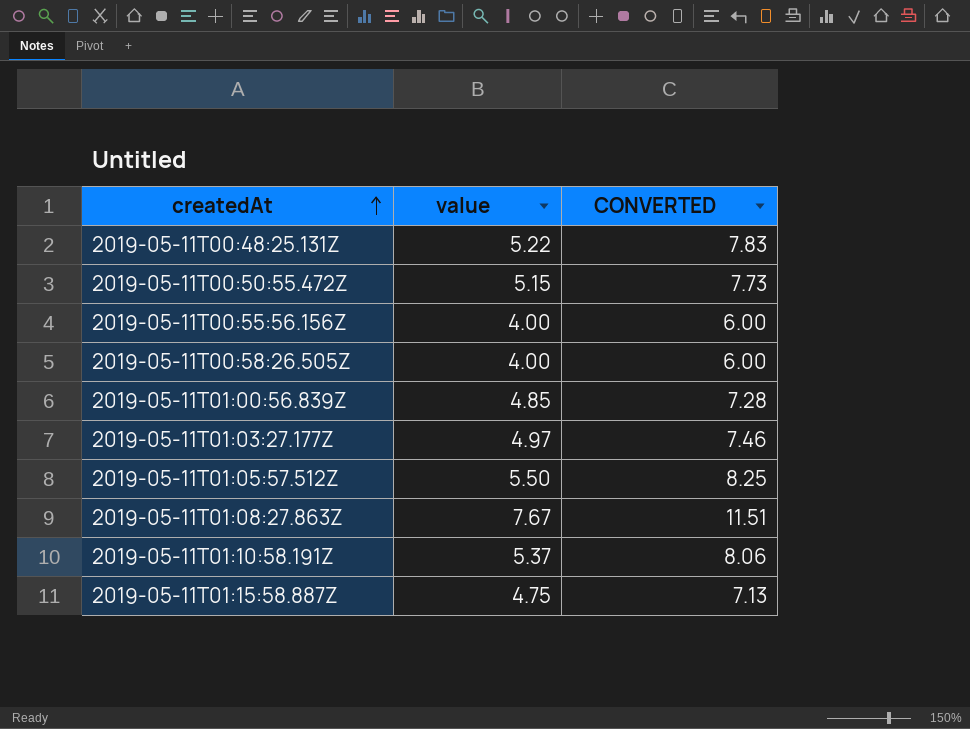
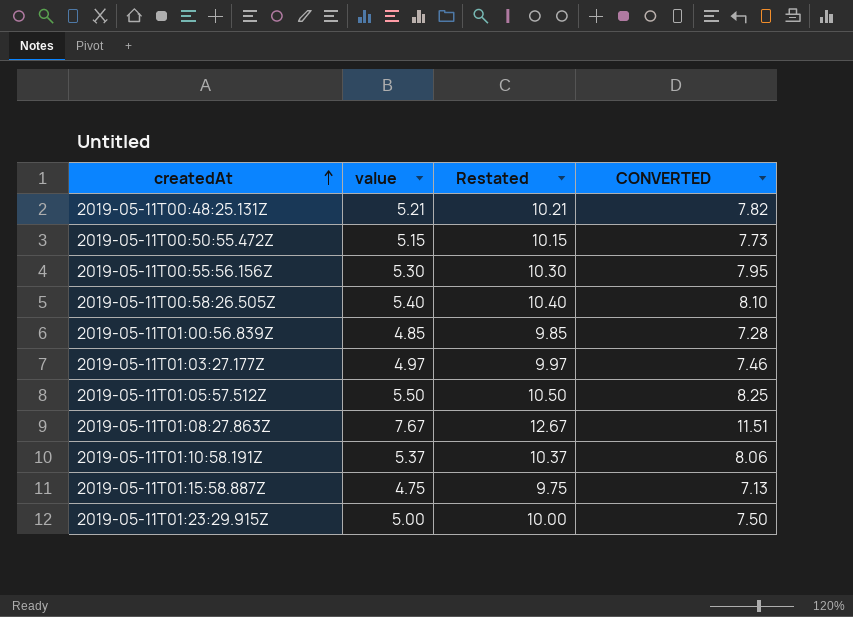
column Restated | formula: none -> [value] + 5
2019-05-11T00:48:25.131Z | value: 5.22 -> 5.21
2019-05-11T00:48:25.131Z | CONVERTED: 7.83 -> 7.82
2019-05-11T00:55:56.156Z | value: 4.00 -> 5.30
2019-05-11T00:55:56.156Z | CONVERTED: 6.00 -> 7.95
2019-05-11T00:58:26.505Z | value: 4.00 -> 5.40
2019-05-11T00:58:26.505Z | CONVERTED: 6.00 -> 8.10
row 2019-05-11T01:23:29.915Z: none -> 5.00 | 10.00 | 7.50

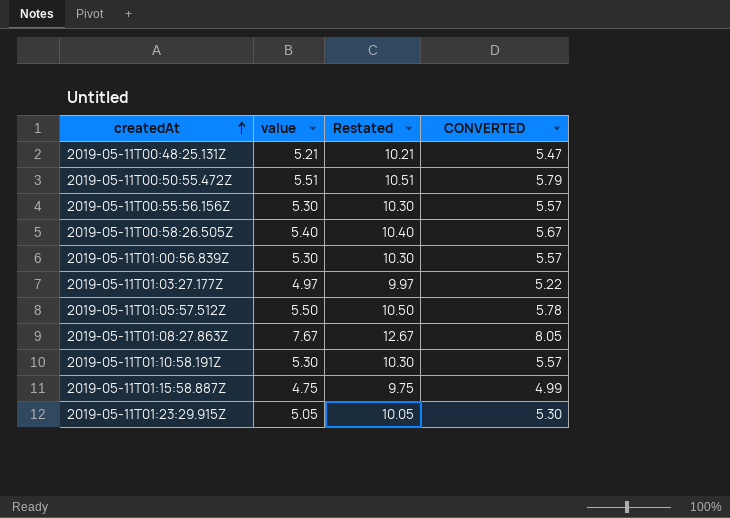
column CONVERTED | formula: [value] * 1.5 -> [value] * 1.05
2019-05-11T00:50:55.472Z | value: 5.15 -> 5.51
2019-05-11T00:50:55.472Z | Restated: 10.15 -> 10.51
2019-05-11T01:00:56.839Z | value: 4.85 -> 5.30
2019-05-11T01:00:56.839Z | Restated: 9.85 -> 10.30
2019-05-11T01:10:58.191Z | value: 5.37 -> 5.30
2019-05-11T01:10:58.191Z | Restated: 10.37 -> 10.30
2019-05-11T01:23:29.915Z | value: 5.00 -> 5.05
2019-05-11T01:23:29.915Z | Restated: 10.00 -> 10.05

